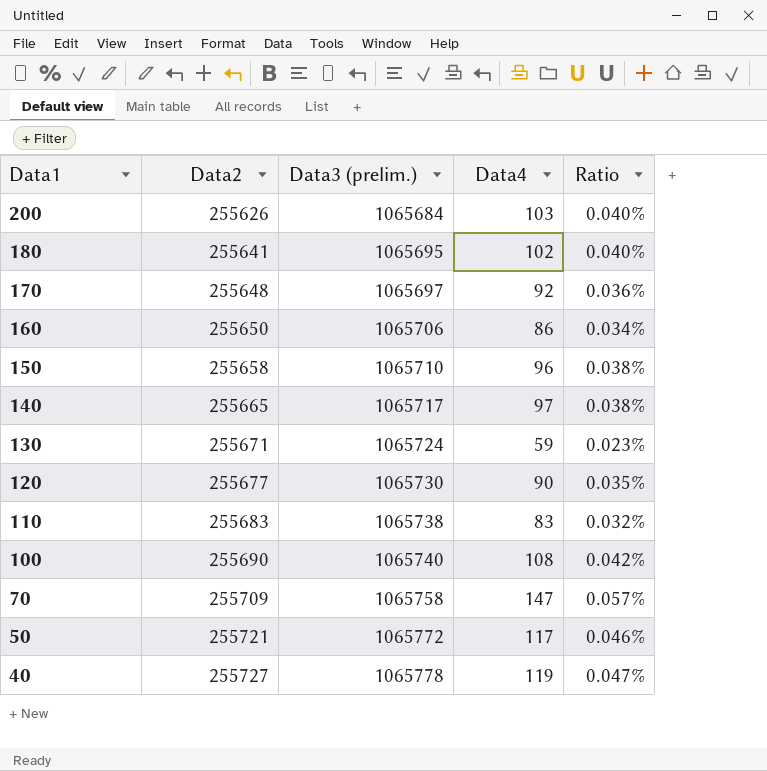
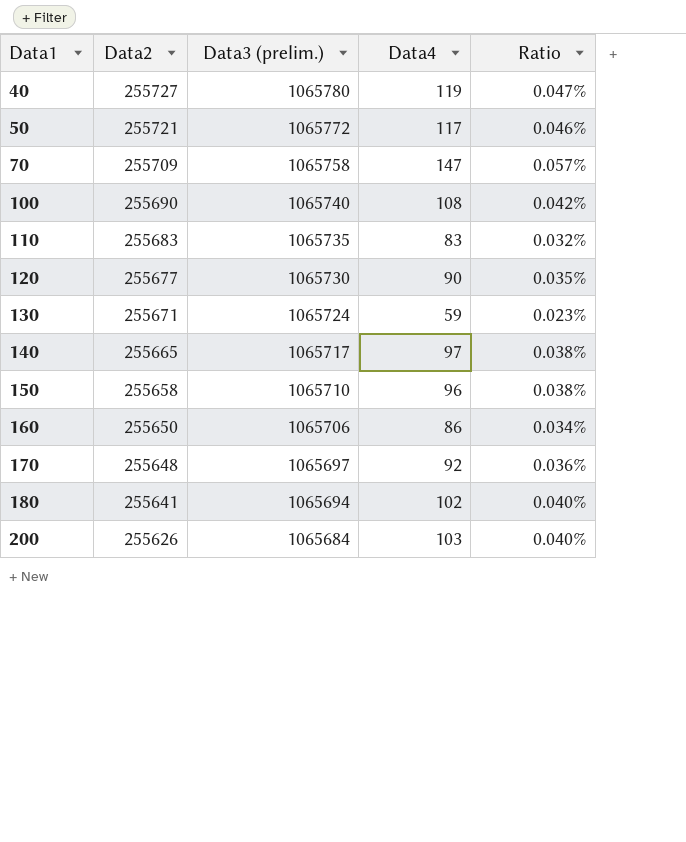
row order: Data1 descending -> Data1 ascending
40 | Data3 (prelim.): 1065778 -> 1065780
110 | Data3 (prelim.): 1065738 -> 1065735
180 | Data3 (prelim.): 1065695 -> 1065694

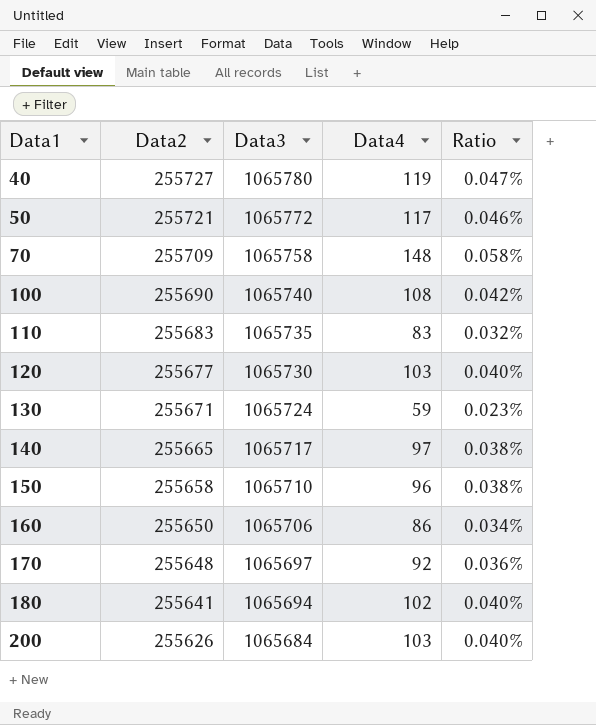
column name: Data3 (prelim.) -> Data3
70 | Data4: 147 -> 148
70 | Ratio: 0.057% -> 0.058%
120 | Data4: 90 -> 103
120 | Ratio: 0.035% -> 0.040%

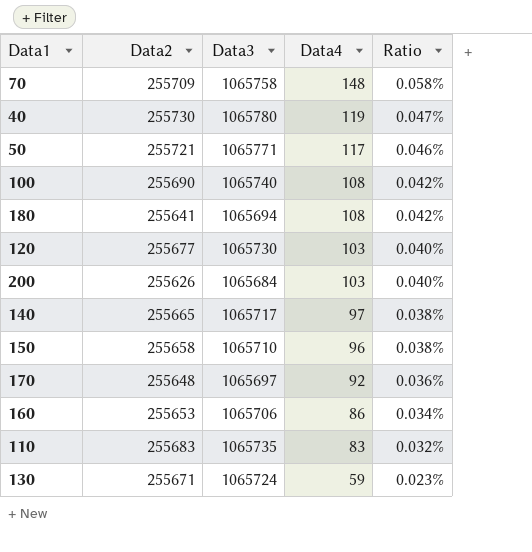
row order: Data1 ascending -> Data4 descending
40 | Data2: 255727 -> 255730
50 | Data3: 1065772 -> 1065771
180 | Data4: 102 -> 108
180 | Ratio: 0.040% -> 0.042%
160 | Data2: 255650 -> 255653

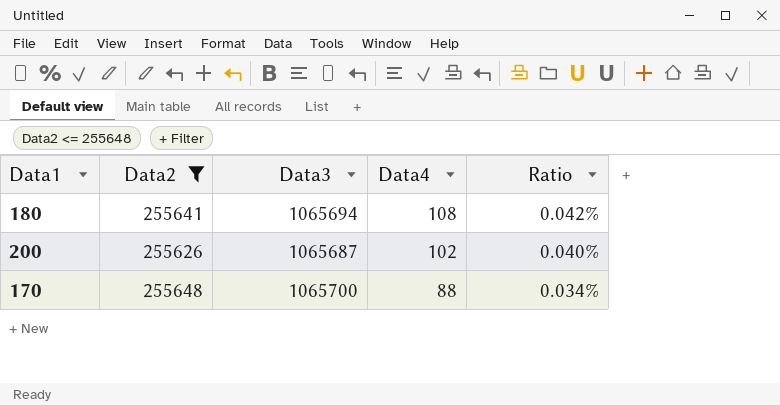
filter: none -> Data2 <= 255648
200 | Data3: 1065684 -> 1065687
200 | Data4: 103 -> 102
170 | Data3: 1065697 -> 1065700
170 | Data4: 92 -> 88
170 | Ratio: 0.036% -> 0.034%

